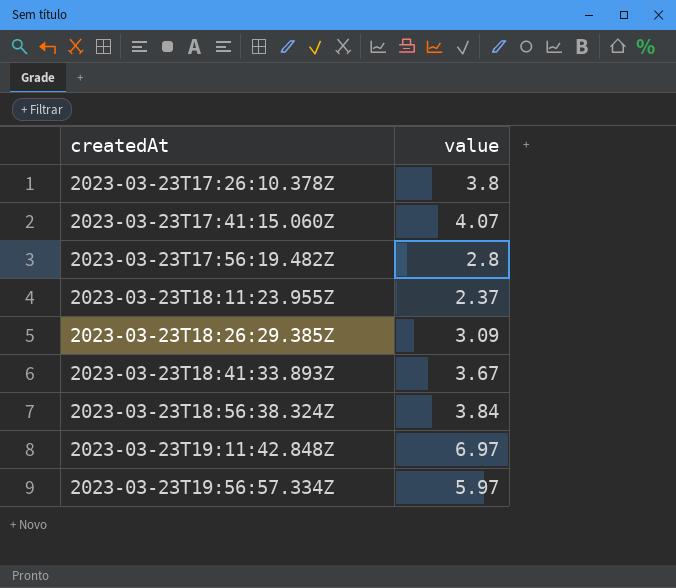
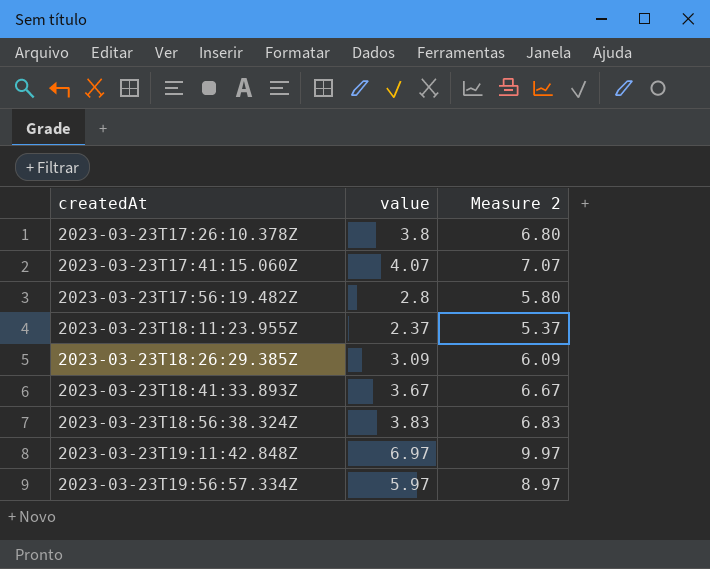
column Measure 2 | formula: none -> [value] + 3
2023-03-23T18:56:38.324Z | value: 3.84 -> 3.83

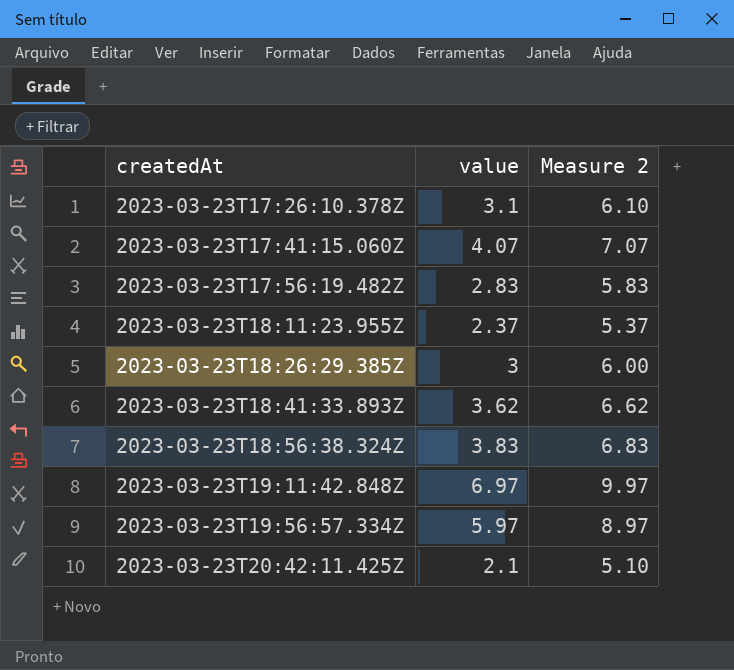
2023-03-23T17:26:10.378Z | value: 3.8 -> 3.1
2023-03-23T17:26:10.378Z | Measure 2: 6.80 -> 6.10
2023-03-23T17:56:19.482Z | value: 2.8 -> 2.83
2023-03-23T17:56:19.482Z | Measure 2: 5.80 -> 5.83
2023-03-23T18:26:29.385Z | value: 3.09 -> 3
2023-03-23T18:26:29.385Z | Measure 2: 6.09 -> 6.00
2023-03-23T18:41:33.893Z | value: 3.67 -> 3.62
2023-03-23T18:41:33.893Z | Measure 2: 6.67 -> 6.62
row 2023-03-23T20:42:11.425Z: none -> 2.1 | 5.10

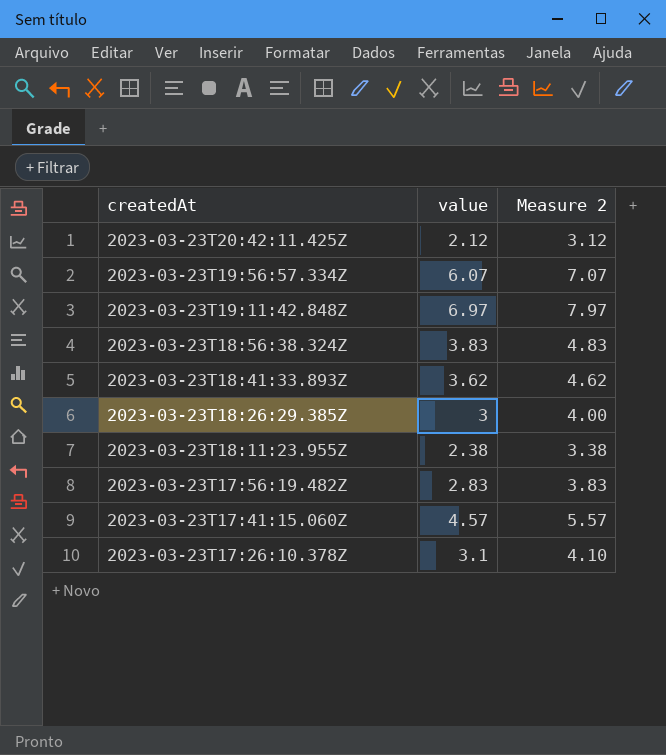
row order: createdAt ascending -> createdAt descending
column Measure 2 | formula: [value] + 3 -> [value] + 1
2023-03-23T20:42:11.425Z | value: 2.1 -> 2.12
2023-03-23T19:56:57.334Z | value: 5.97 -> 6.07
2023-03-23T18:11:23.955Z | value: 2.37 -> 2.38
2023-03-23T17:41:15.060Z | value: 4.07 -> 4.57

